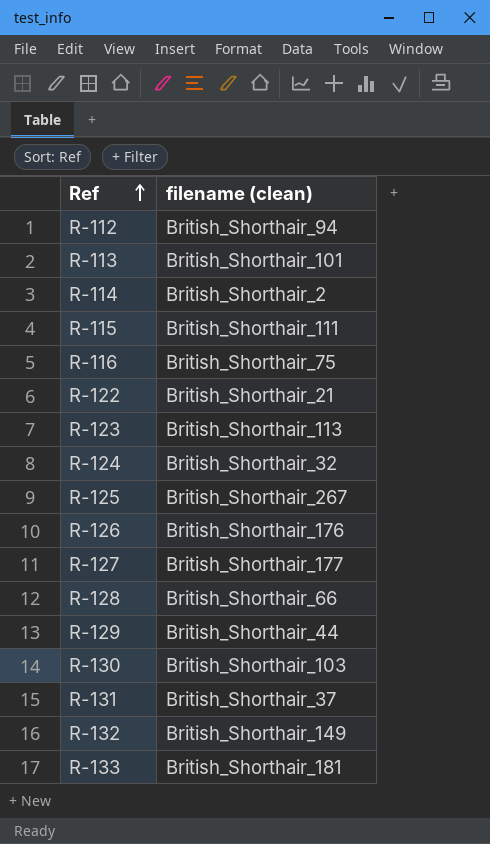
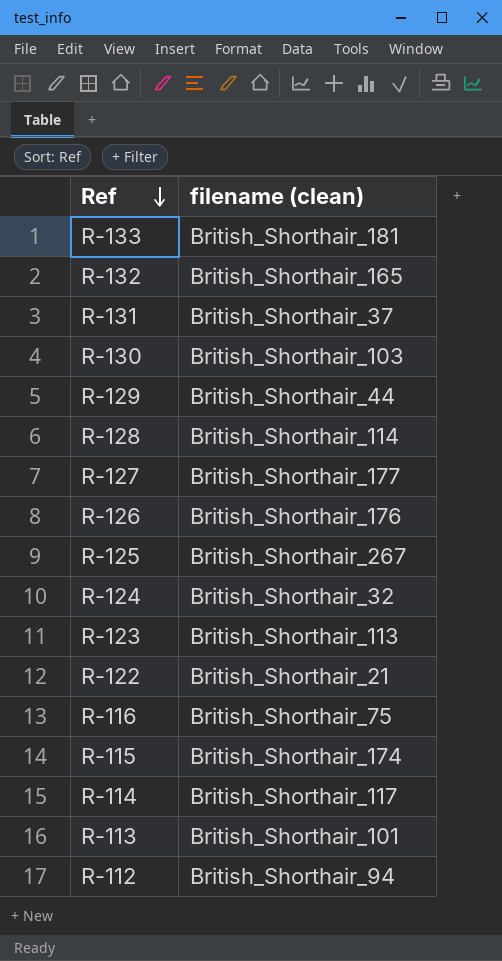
row order: Ref ascending -> Ref descending
R-132 | filename (clean): British_Shorthair_149 -> British_Shorthair_165
R-128 | filename (clean): British_Shorthair_66 -> British_Shorthair_114
R-115 | filename (clean): British_Shorthair_111 -> British_Shorthair_174
R-114 | filename (clean): British_Shorthair_2 -> British_Shorthair_117

